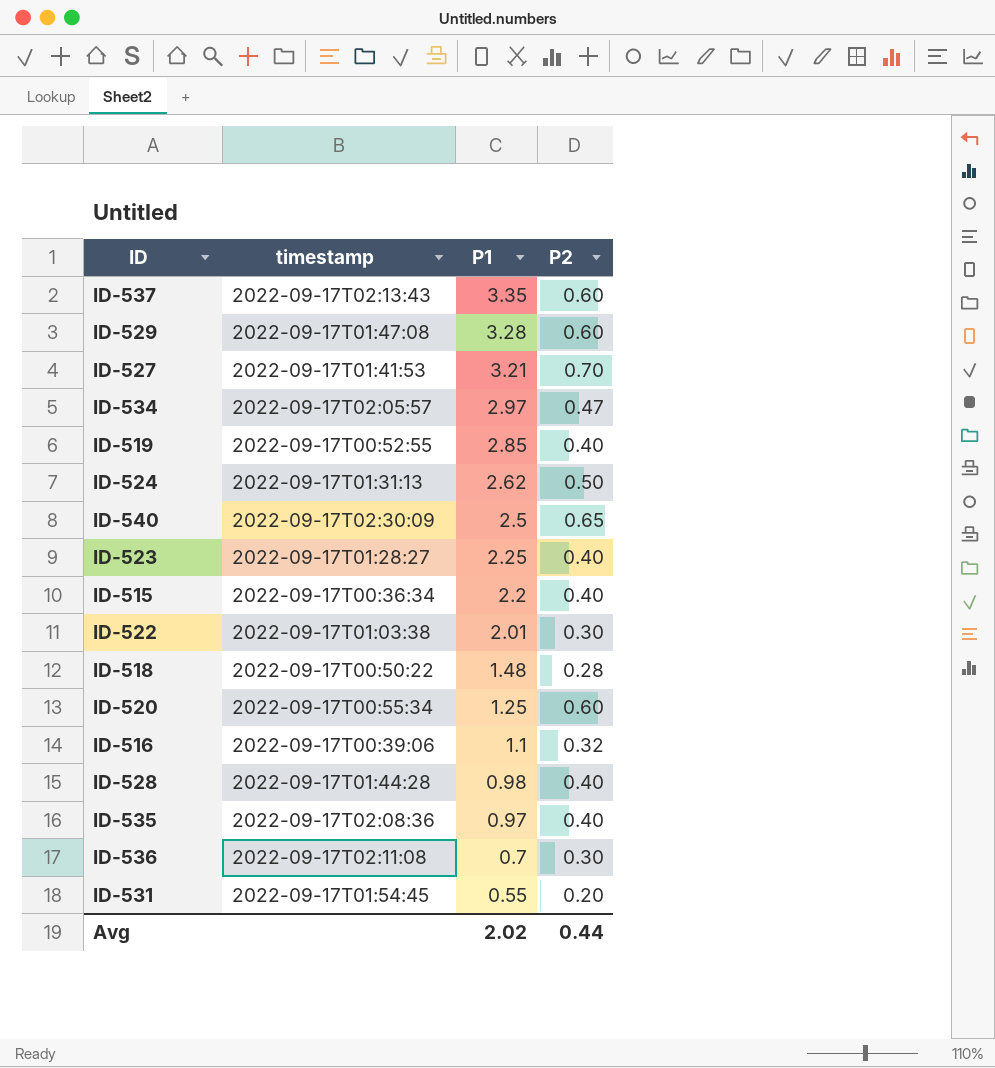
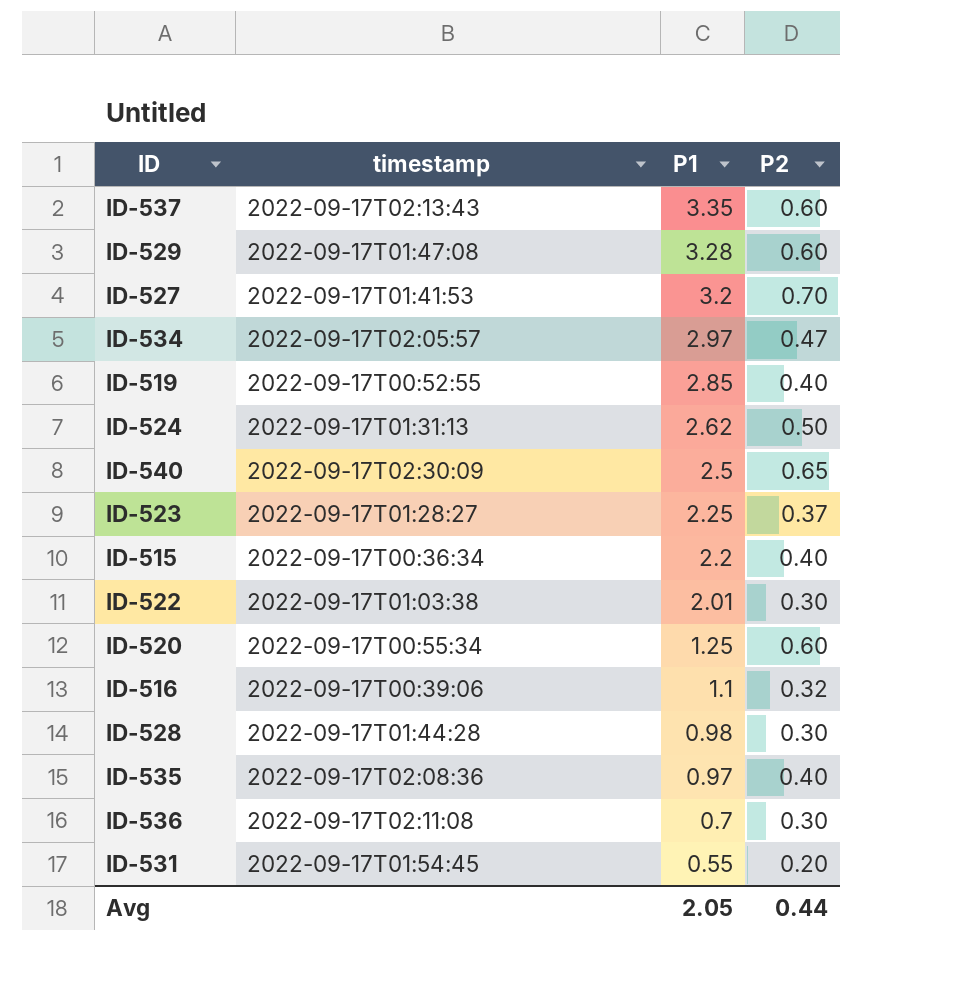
row ID-518: 2022-09-17T00:50:22 | 1.48 | 0.28 -> none
ID-527 | P1: 3.21 -> 3.2
ID-523 | P2: 0.40 -> 0.37
ID-528 | P2: 0.40 -> 0.30
Avg | P1: 2.02 -> 2.05

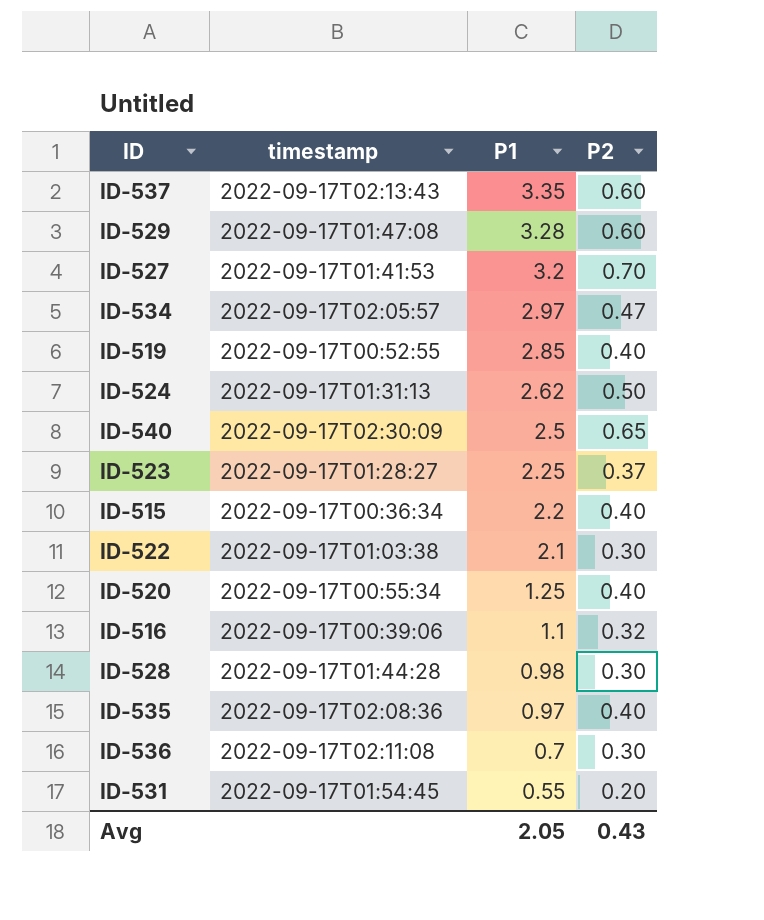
ID-522 | P1: 2.01 -> 2.1
ID-520 | P2: 0.60 -> 0.40
Avg | P2: 0.44 -> 0.43

